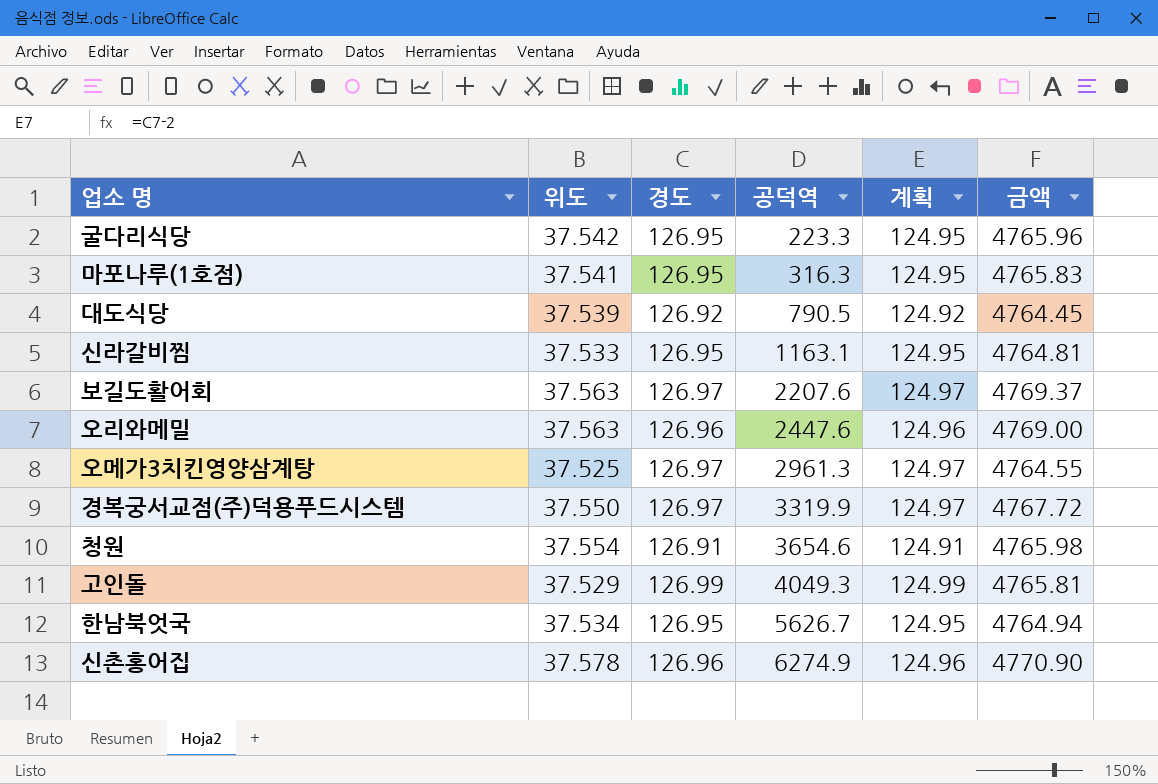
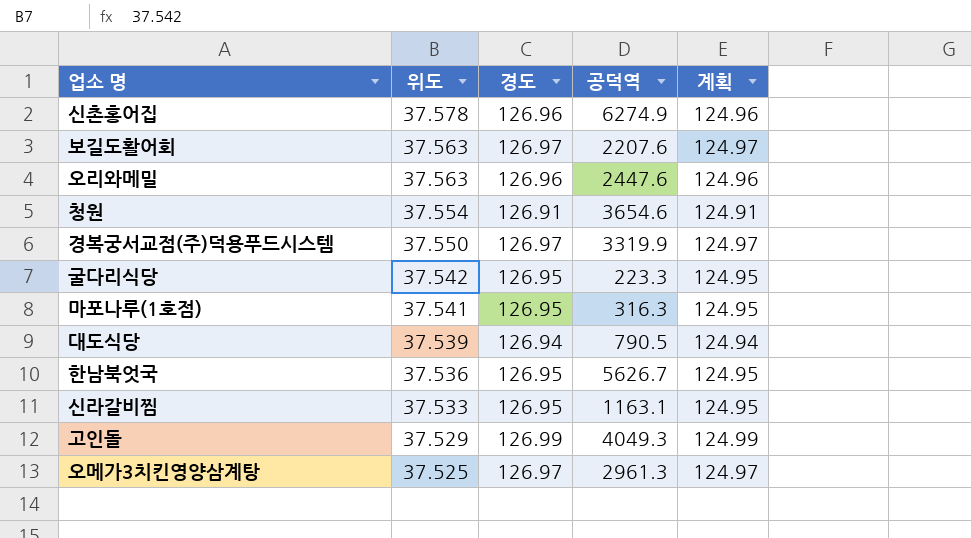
row order: 공덕역 ascending -> 위도 descending
column 금액 | formula: [위도] * [경도] -> none
대도식당 | 경도: 126.92 -> 126.94
대도식당 | 계획: 124.92 -> 124.94
한남북엇국 | 위도: 37.534 -> 37.536

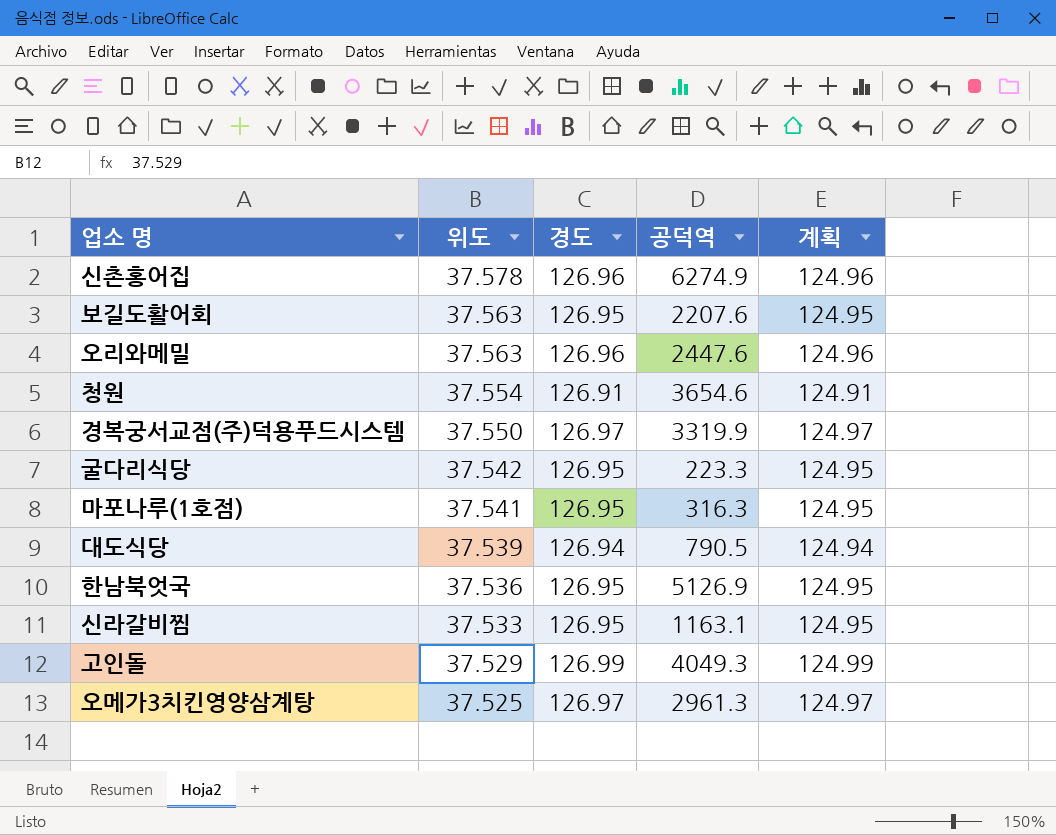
보길도활어회 | 경도: 126.97 -> 126.95
보길도활어회 | 계획: 124.97 -> 124.95
한남북엇국 | 공덕역: 5626.7 -> 5126.9

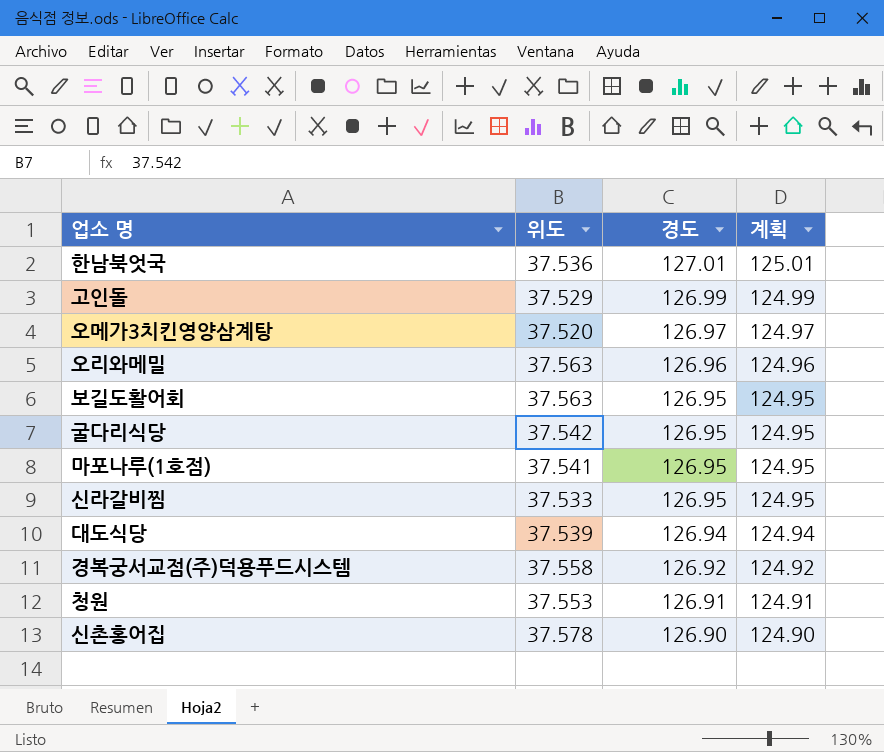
row order: 위도 descending -> 경도 descending
column 공덕역 | position: 4 -> none
한남북엇국 | 경도: 126.95 -> 127.01
한남북엇국 | 계획: 124.95 -> 125.01
오메가3치킨영양삼계탕 | 위도: 37.525 -> 37.520
경복궁서교점(주)덕용푸드시스템 | 위도: 37.550 -> 37.558
경복궁서교점(주)덕용푸드시스템 | 경도: 126.97 -> 126.92
경복궁서교점(주)덕용푸드시스템 | 계획: 124.97 -> 124.92
청원 | 위도: 37.554 -> 37.553
신촌홍어집 | 경도: 126.96 -> 126.90
신촌홍어집 | 계획: 124.96 -> 124.90

